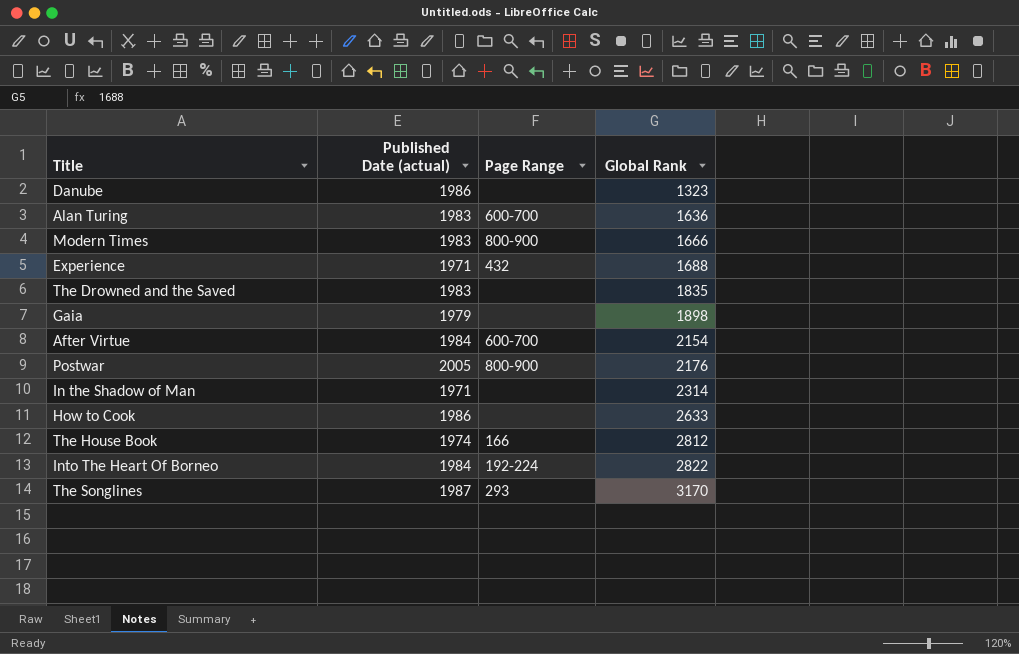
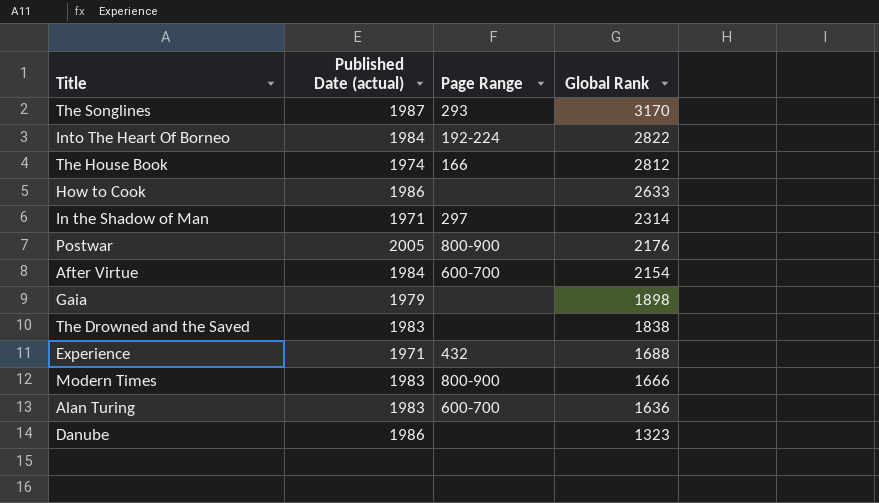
row order: Global Rank ascending -> Global Rank descending
In the Shadow of Man | Page Range: none -> 297
The Drowned and the Saved | Global Rank: 1835 -> 1838

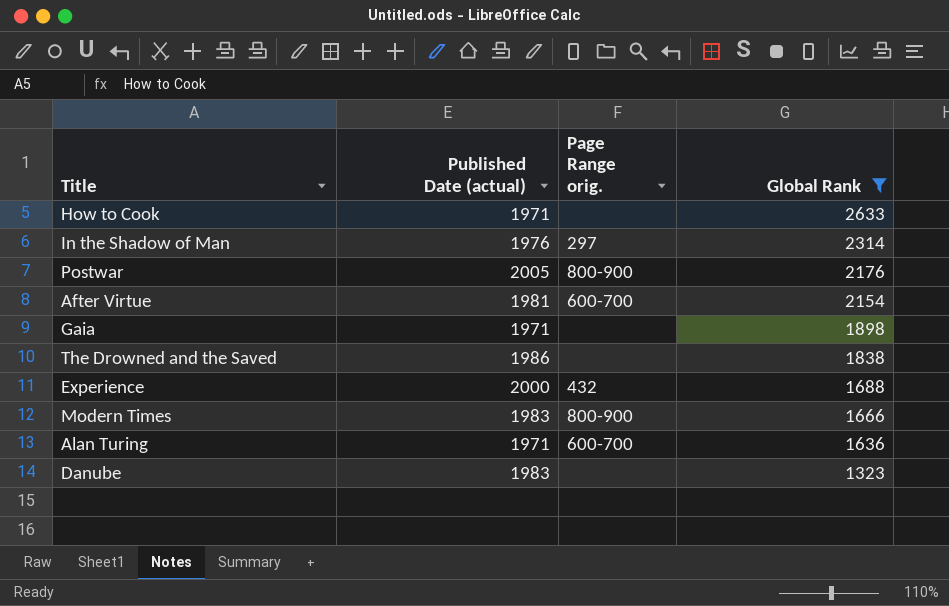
filter: none -> Global Rank <= 2633
column name: Page Range -> Page Range orig.
How to Cook | Published Date (actual): 1986 -> 1971
In the Shadow of Man | Published Date (actual): 1971 -> 1976
After Virtue | Published Date (actual): 1984 -> 1981
Gaia | Published Date (actual): 1979 -> 1971
The Drowned and the Saved | Published Date (actual): 1983 -> 1986
Experience | Published Date (actual): 1971 -> 2000
Alan Turing | Published Date (actual): 1983 -> 1971
Danube | Published Date (actual): 1986 -> 1983

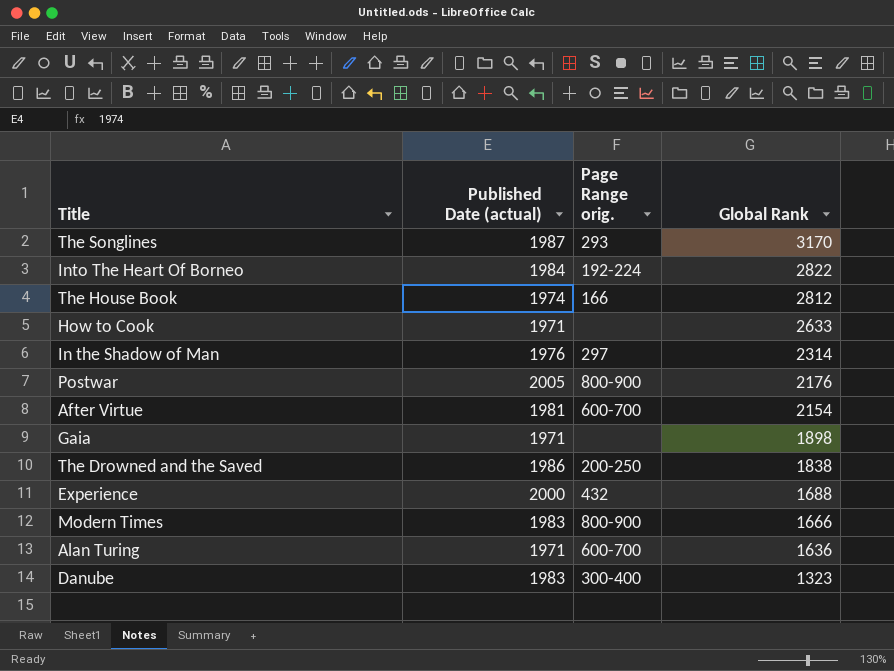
filter: Global Rank <= 2633 -> none
The Drowned and the Saved | Page Range orig.: none -> 200-250
Danube | Page Range orig.: none -> 300-400

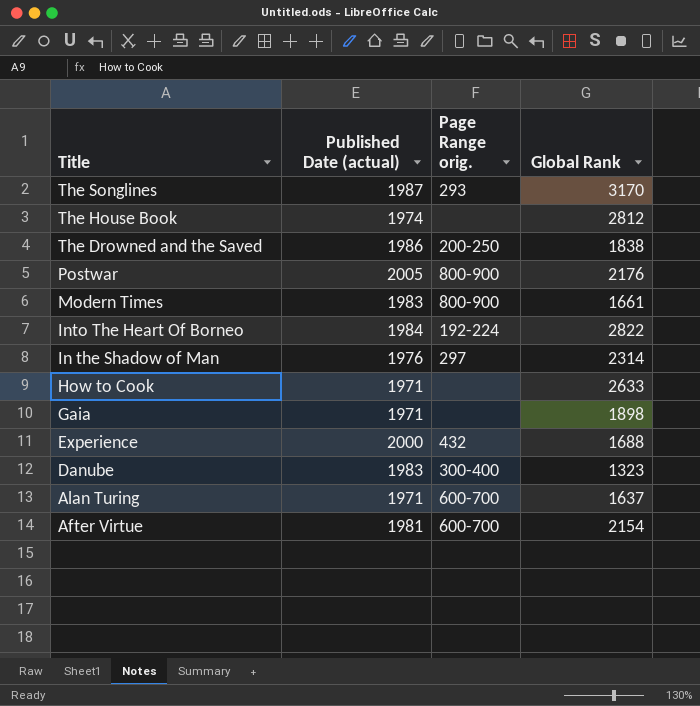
row order: Global Rank descending -> Title descending
The House Book | Page Range orig.: 166 -> none
Modern Times | Global Rank: 1666 -> 1661
Alan Turing | Global Rank: 1636 -> 1637

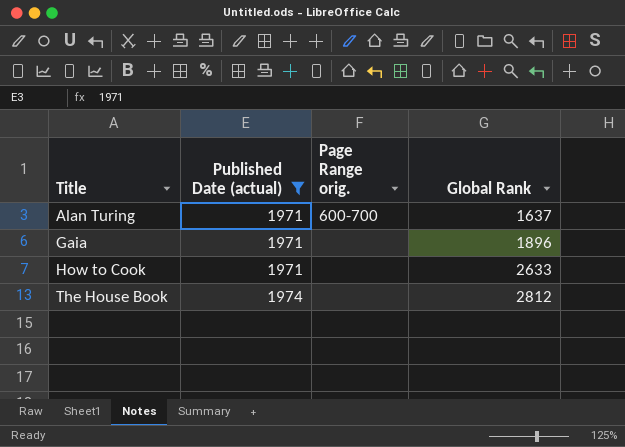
filter: none -> Published Date (actual) <= 1974
row order: Title descending -> Title ascending
Gaia | Global Rank: 1898 -> 1896

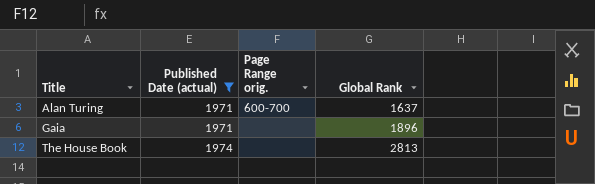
row How to Cook: 1971 | none | 2633 -> none
The House Book | Global Rank: 2812 -> 2813

